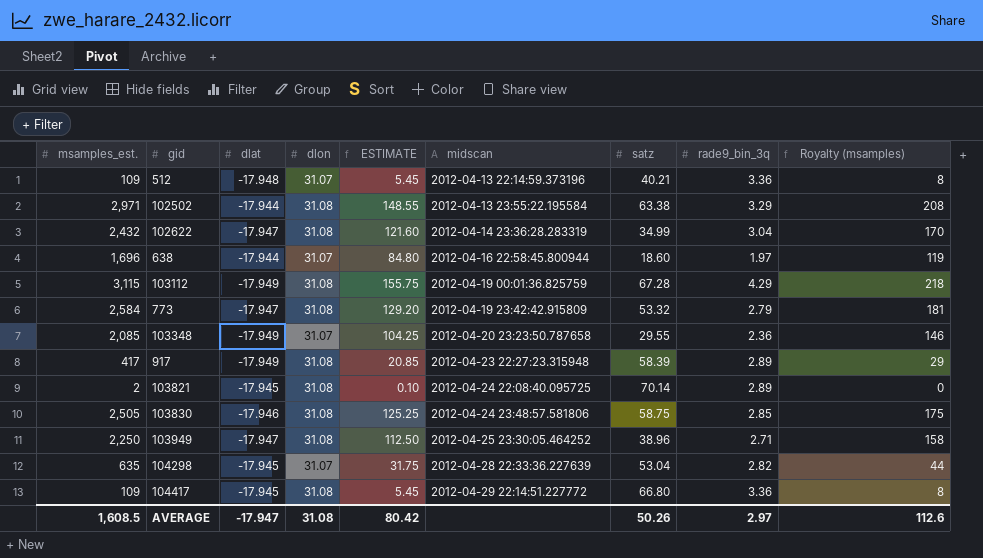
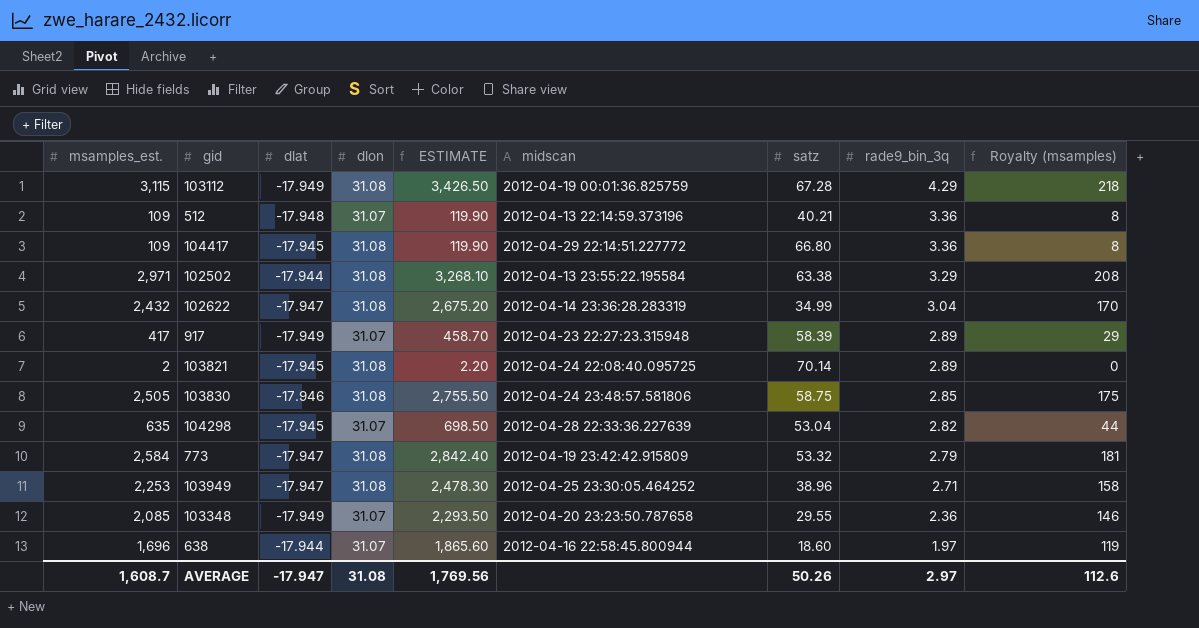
row order: midscan ascending -> rade9_bin_3q descending
column ESTIMATE | formula: [msamples_est.] * 0.05 -> [msamples_est.] * 1.1
917 | dlon: 31.08 -> 31.07
103949 | msamples_est.: 2,250 -> 2,253
AVERAGE | msamples_est.: 1,608.5 -> 1,608.7
AVERAGE | ESTIMATE: 80.42 -> 1,769.56

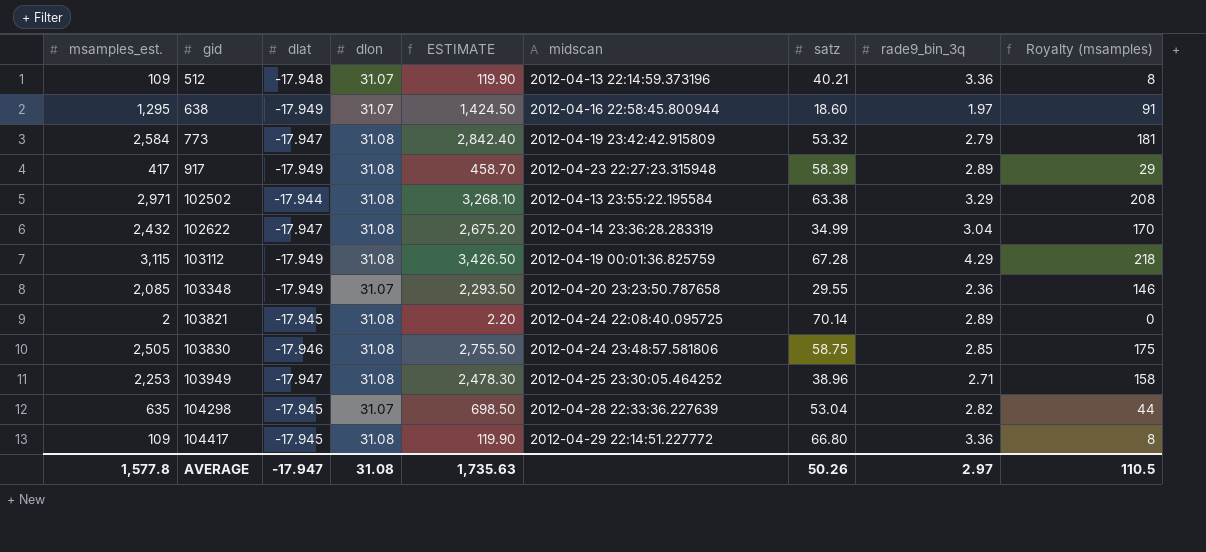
row order: rade9_bin_3q descending -> gid ascending
638 | msamples_est.: 1,696 -> 1,295
638 | dlat: -17.944 -> -17.949
638 | ESTIMATE: 1,865.60 -> 1,424.50
638 | Royalty (msamples): 119 -> 91
917 | dlon: 31.07 -> 31.08
AVERAGE | msamples_est.: 1,608.7 -> 1,577.8
AVERAGE | ESTIMATE: 1,769.56 -> 1,735.63
AVERAGE | Royalty (msamples): 112.6 -> 110.5

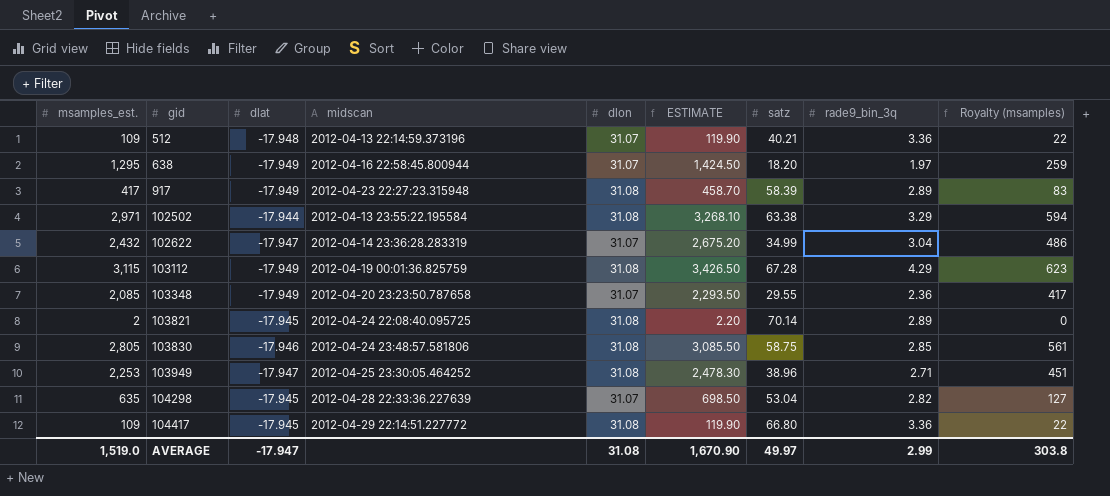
column midscan | position: 6 -> 4
column Royalty (msamples) | formula: [msamples_est.] * 0.07 -> [msamples_est.] * 0.2
row 773: 2,584 | -17.947 | 31.08 | 2,842.40 | 2012-04-19 23:42:42.915809 | 53.32 | 2.79 | 181 -> none
638 | satz: 18.60 -> 18.20
102622 | dlon: 31.08 -> 31.07
103830 | msamples_est.: 2,505 -> 2,805
103830 | ESTIMATE: 2,755.50 -> 3,085.50
AVERAGE | msamples_est.: 1,577.8 -> 1,519.0
AVERAGE | ESTIMATE: 1,735.63 -> 1,670.90
AVERAGE | satz: 50.26 -> 49.97
AVERAGE | rade9_bin_3q: 2.97 -> 2.99
AVERAGE | Royalty (msamples): 110.5 -> 303.8

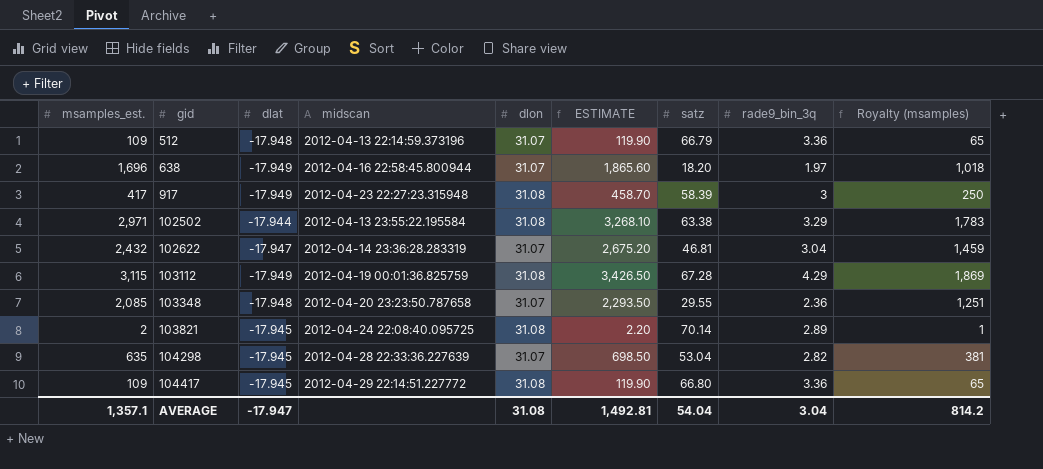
column Royalty (msamples) | formula: [msamples_est.] * 0.2 -> [msamples_est.] * 0.6
row 103830: 2,805 | -17.946 | 2012-04-24 23:48:57.581806 | 31.08 | 3,085.50 | 58.75 | 2.85 | 561 -> none
row 103949: 2,253 | -17.947 | 2012-04-25 23:30:05.464252 | 31.08 | 2,478.30 | 38.96 | 2.71 | 451 -> none
512 | satz: 40.21 -> 66.79
638 | msamples_est.: 1,295 -> 1,696
638 | ESTIMATE: 1,424.50 -> 1,865.60
917 | rade9_bin_3q: 2.89 -> 3
102622 | satz: 34.99 -> 46.81
103348 | dlat: -17.949 -> -17.948
AVERAGE | msamples_est.: 1,519.0 -> 1,357.1
AVERAGE | ESTIMATE: 1,670.90 -> 1,492.81
AVERAGE | satz: 49.97 -> 54.04
AVERAGE | rade9_bin_3q: 2.99 -> 3.04
AVERAGE | Royalty (msamples): 303.8 -> 814.2

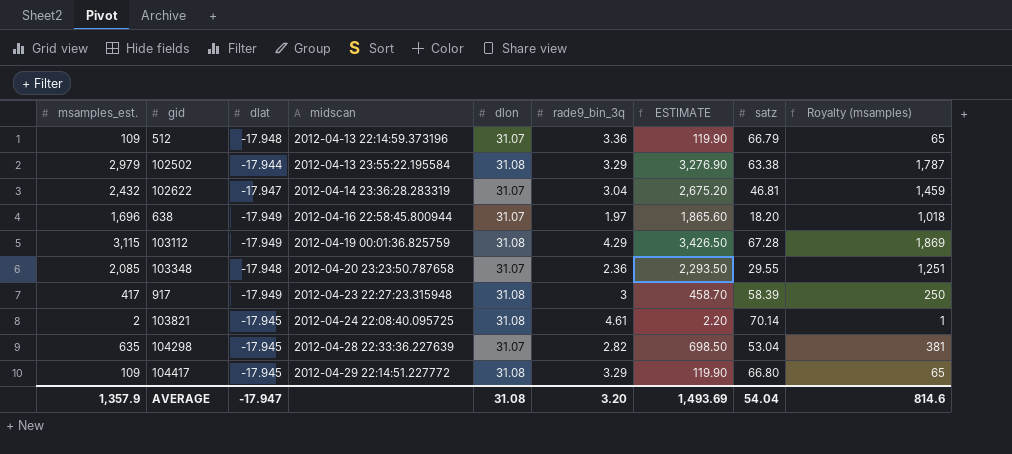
row order: gid ascending -> midscan ascending
column rade9_bin_3q | position: 8 -> 6
102502 | msamples_est.: 2,971 -> 2,979
102502 | ESTIMATE: 3,268.10 -> 3,276.90
102502 | Royalty (msamples): 1,783 -> 1,787
103821 | rade9_bin_3q: 2.89 -> 4.61
104417 | rade9_bin_3q: 3.36 -> 3.29
AVERAGE | msamples_est.: 1,357.1 -> 1,357.9
AVERAGE | rade9_bin_3q: 3.04 -> 3.20
AVERAGE | ESTIMATE: 1,492.81 -> 1,493.69
AVERAGE | Royalty (msamples): 814.2 -> 814.6

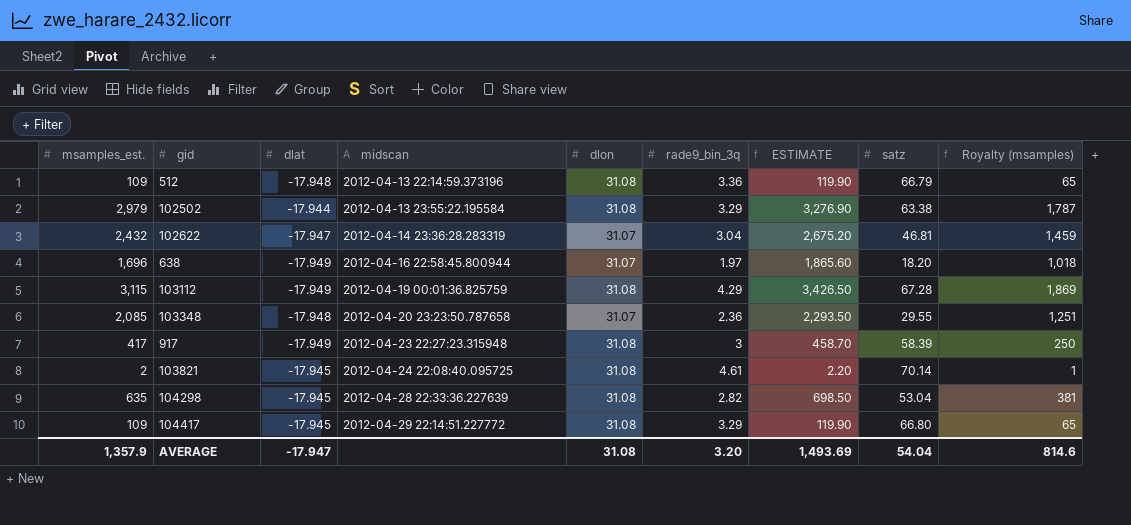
512 | dlon: 31.07 -> 31.08
104298 | dlon: 31.07 -> 31.08

